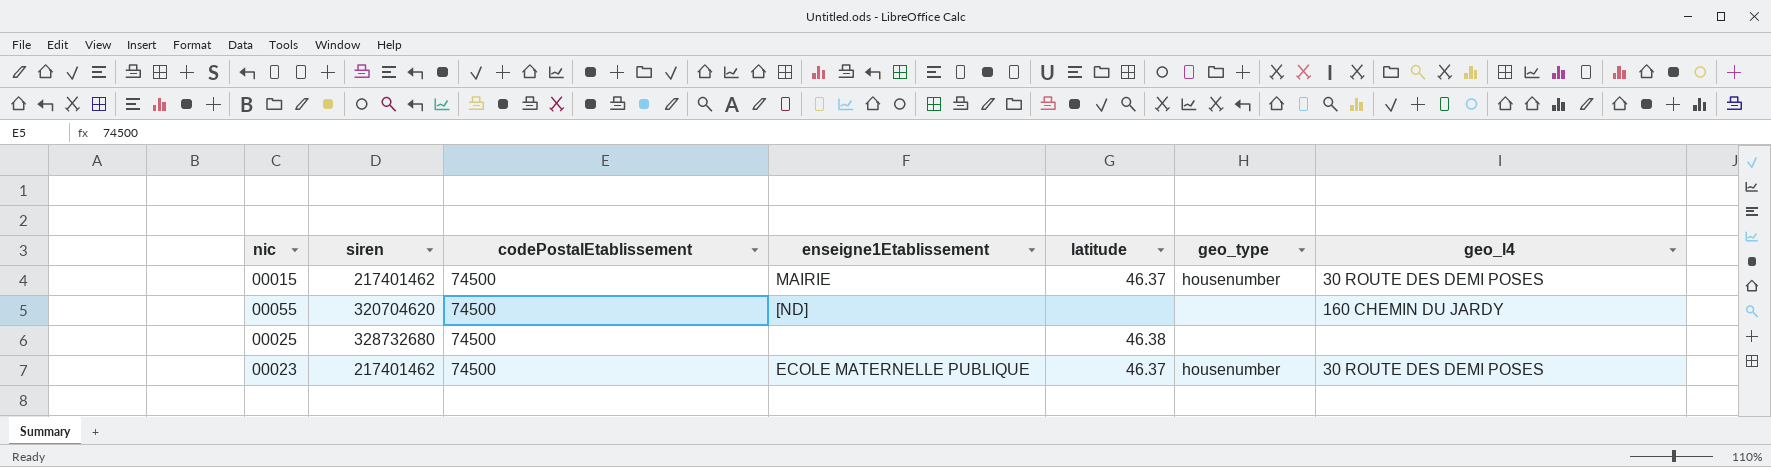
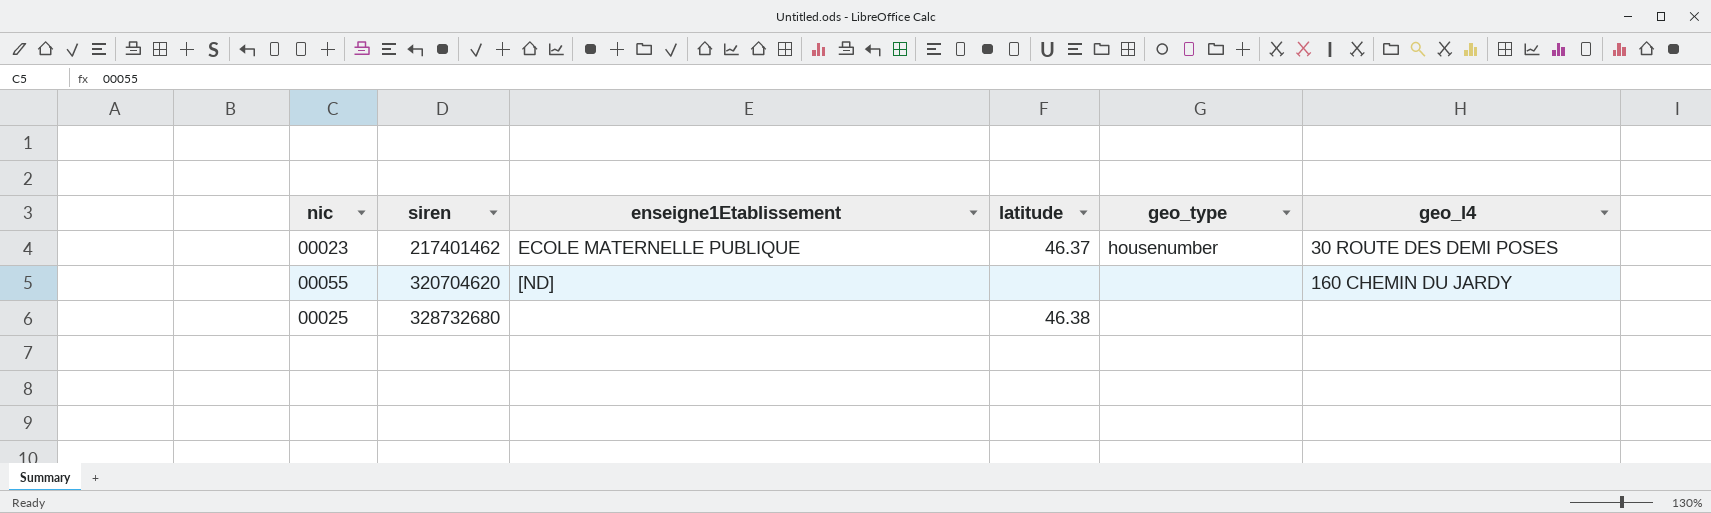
row order: none -> siren ascending
column codePostalEtablissement | position: 3 -> none
row 00015: 217401462 | 74500 | MAIRIE | 46.37 | housenumber | 30 ROUTE DES DEMI POSES -> none

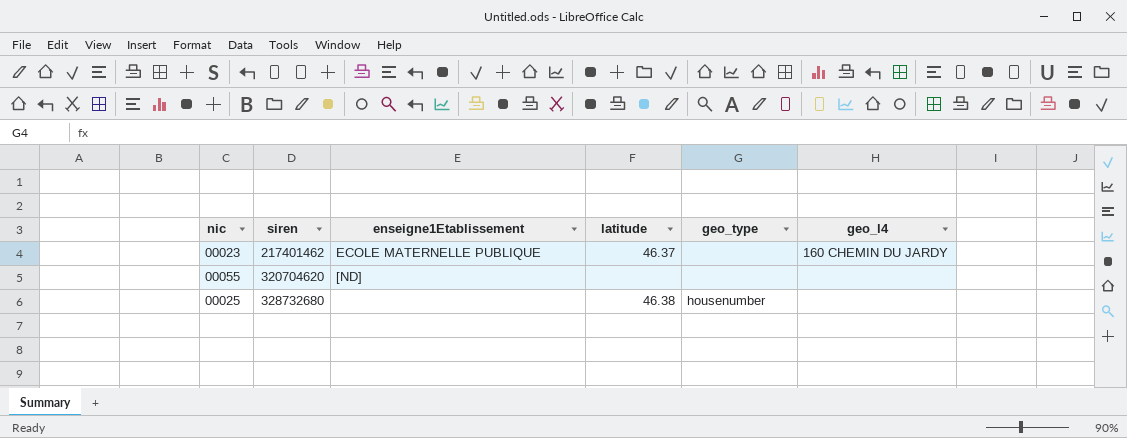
00023 | geo_type: housenumber -> none
00023 | geo_l4: 30 ROUTE DES DEMI POSES -> 160 CHEMIN DU JARDY
00055 | geo_l4: 160 CHEMIN DU JARDY -> none
00025 | geo_type: none -> housenumber

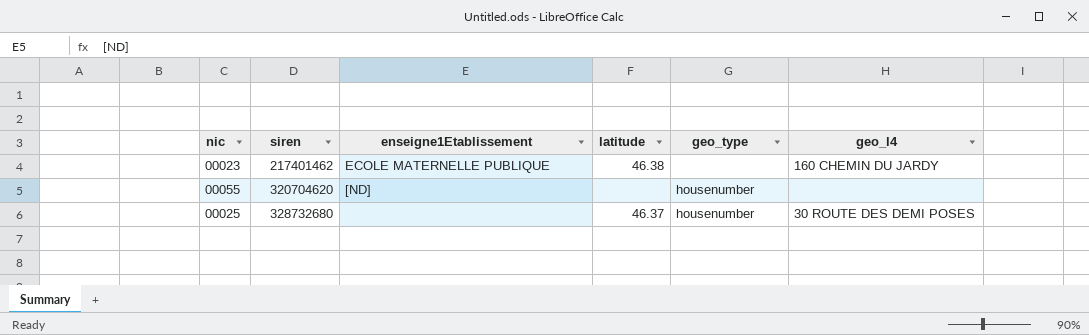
00023 | latitude: 46.37 -> 46.38
00055 | geo_type: none -> housenumber
00025 | latitude: 46.38 -> 46.37
00025 | geo_l4: none -> 30 ROUTE DES DEMI POSES

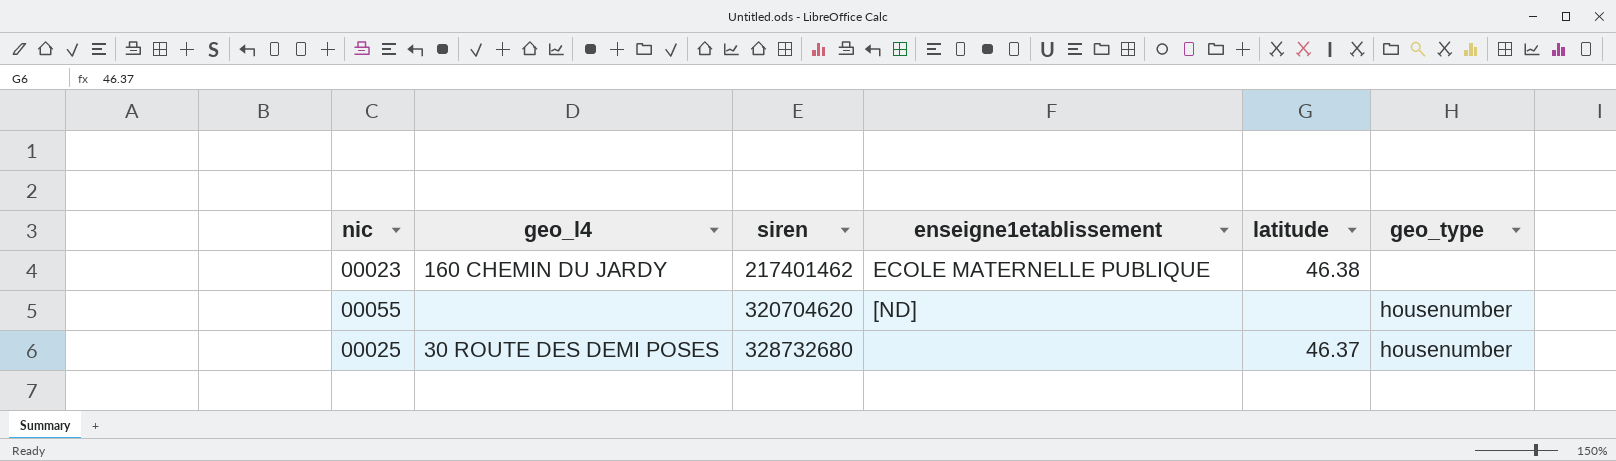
column geo_l4 | position: 6 -> 2
column name: enseigne1Etablissement -> enseigne1etablissement

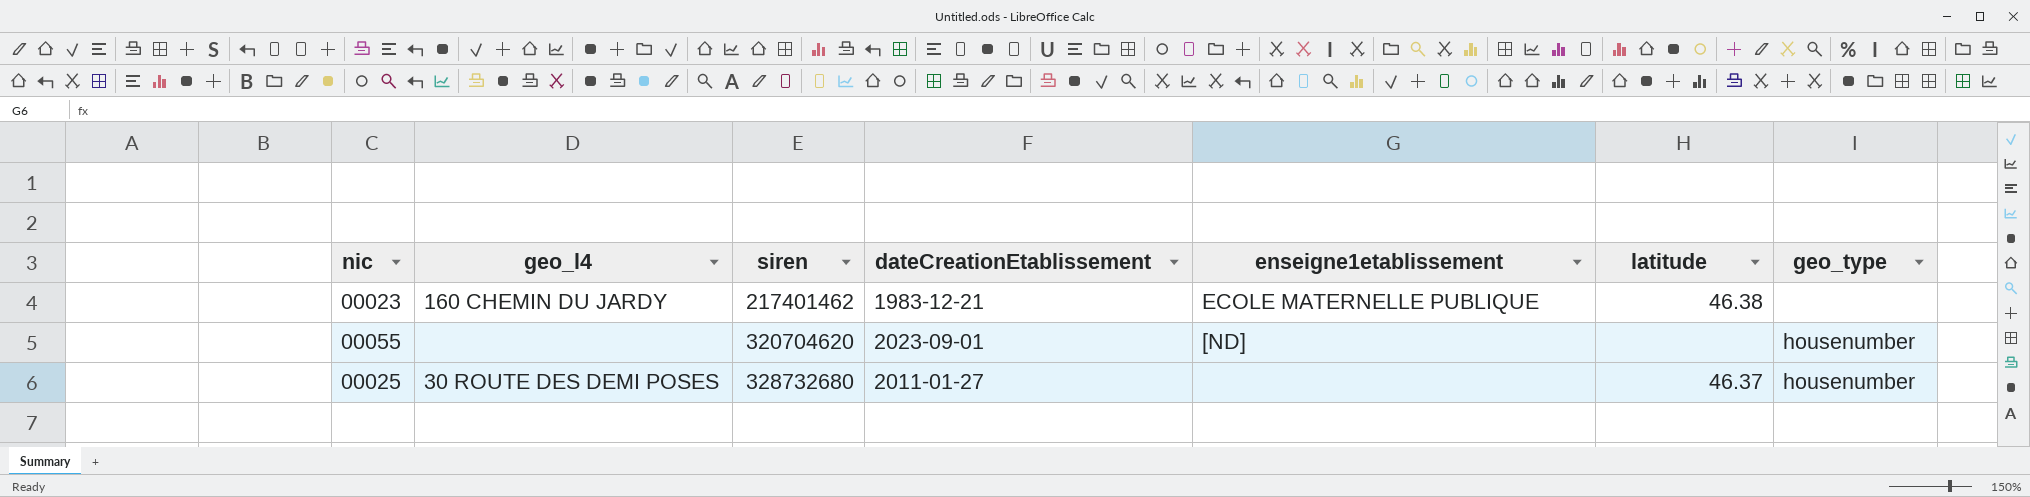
column dateCreationEtablissement | position: none -> 4

